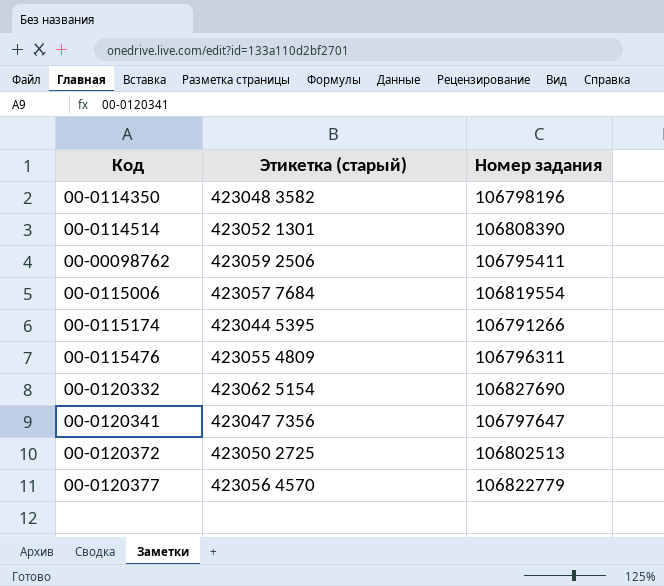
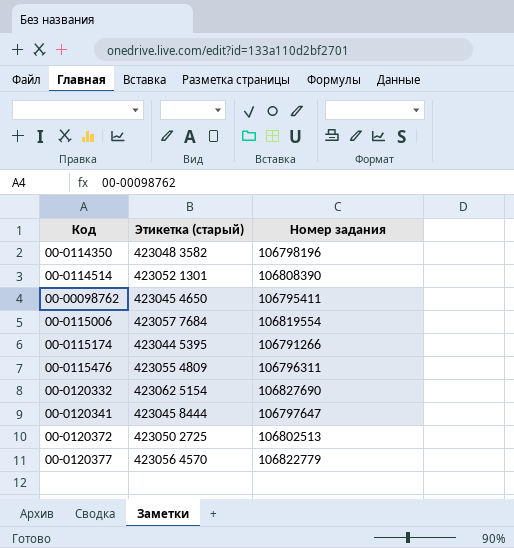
00-00098762 | Этикетка (старый): 423059 2506 -> 423045 4650
00-0120341 | Этикетка (старый): 423047 7356 -> 423045 8444

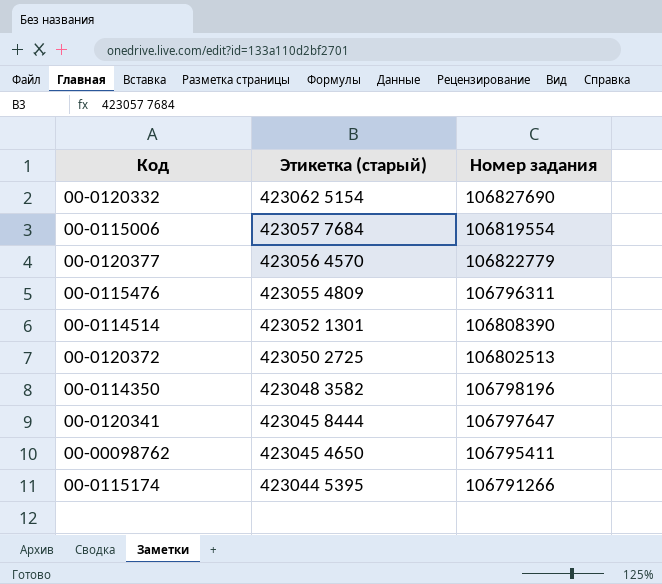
row order: none -> Этикетка (старый) descending

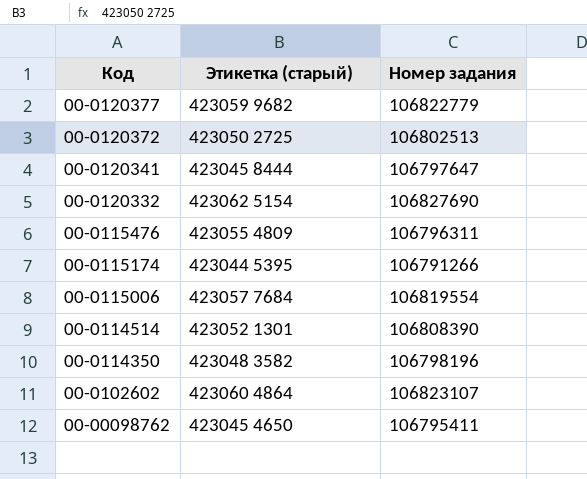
row order: Этикетка (старый) descending -> Код descending
00-0120377 | Этикетка (старый): 423056 4570 -> 423059 9682
row 00-0102602: none -> 423060 4864 | 106823107

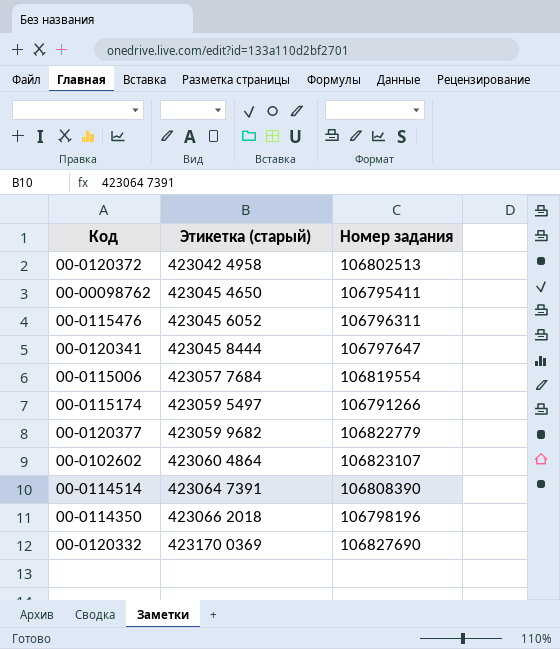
row order: Код descending -> Этикетка (старый) ascending
00-0120372 | Этикетка (старый): 423050 2725 -> 423042 4958
00-0115476 | Этикетка (старый): 423055 4809 -> 423045 6052
00-0115174 | Этикетка (старый): 423044 5395 -> 423059 5497
00-0114514 | Этикетка (старый): 423052 1301 -> 423064 7391
00-0114350 | Этикетка (старый): 423048 3582 -> 423066 2018
00-0120332 | Этикетка (старый): 423062 5154 -> 423170 0369

